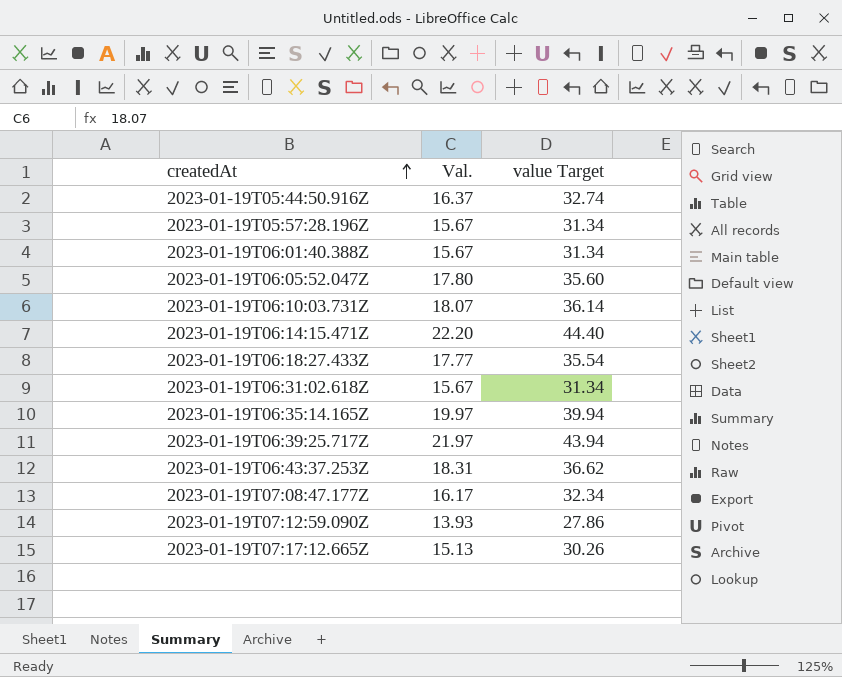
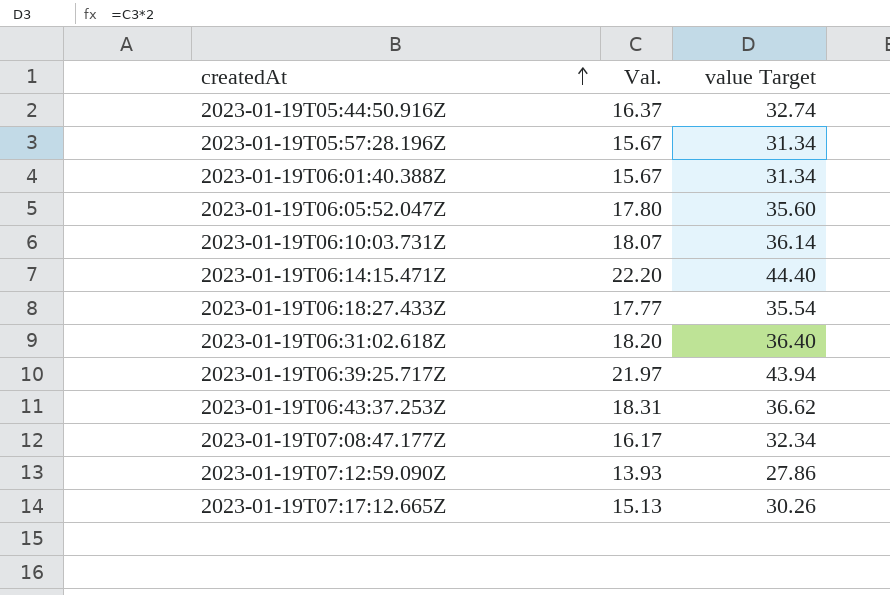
row 2023-01-19T06:35:14.165Z: 19.97 | 39.94 -> none
2023-01-19T06:31:02.618Z | Val.: 15.67 -> 18.20
2023-01-19T06:31:02.618Z | value Target: 31.34 -> 36.40

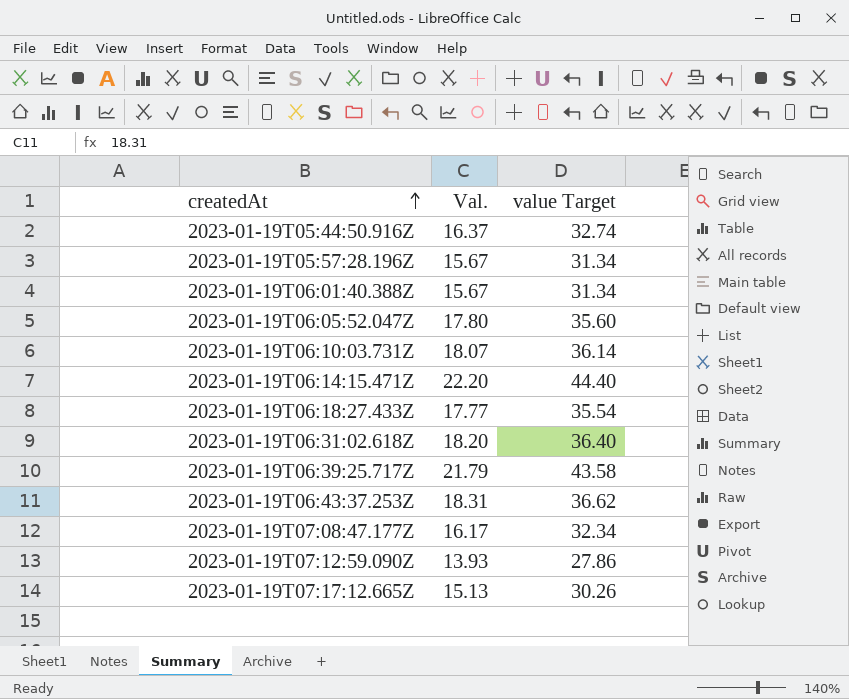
2023-01-19T06:39:25.717Z | Val.: 21.97 -> 21.79
2023-01-19T06:39:25.717Z | value Target: 43.94 -> 43.58

